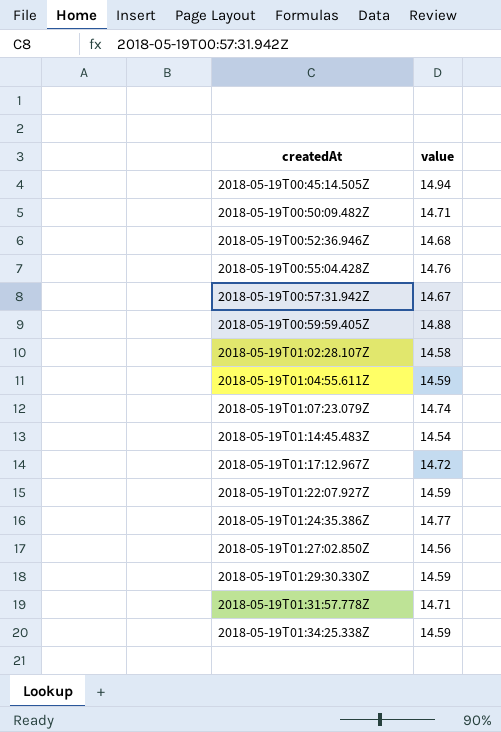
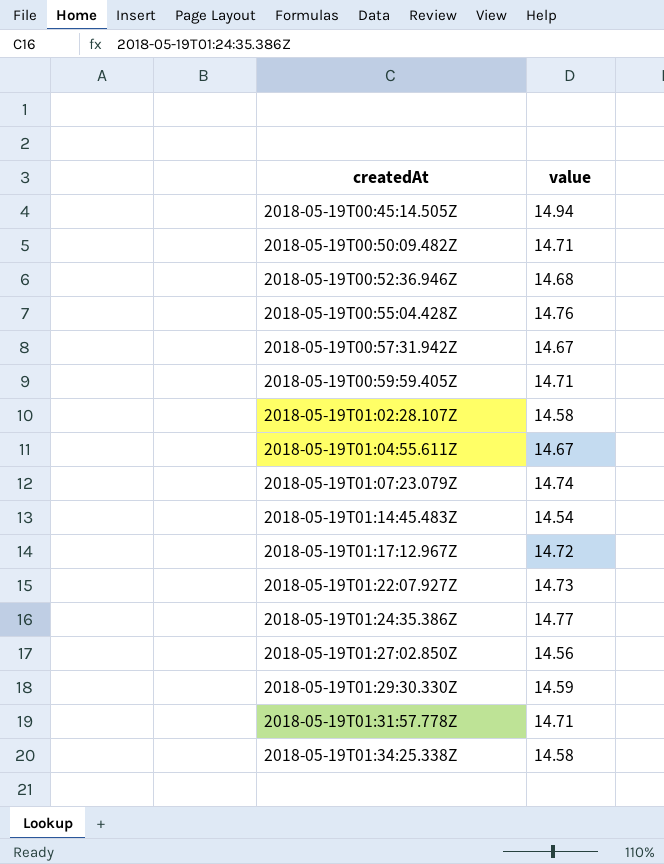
2018-05-19T00:59:59.405Z | value: 14.88 -> 14.71
2018-05-19T01:04:55.611Z | value: 14.59 -> 14.67
2018-05-19T01:22:07.927Z | value: 14.59 -> 14.73
2018-05-19T01:34:25.338Z | value: 14.59 -> 14.58

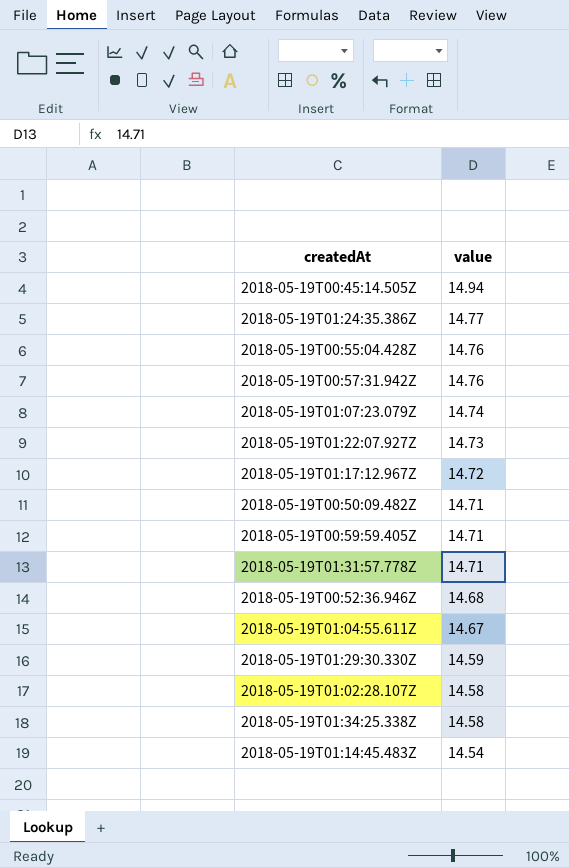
row order: createdAt ascending -> value descending
row 2018-05-19T01:27:02.850Z: 14.56 -> none
2018-05-19T00:57:31.942Z | value: 14.67 -> 14.76

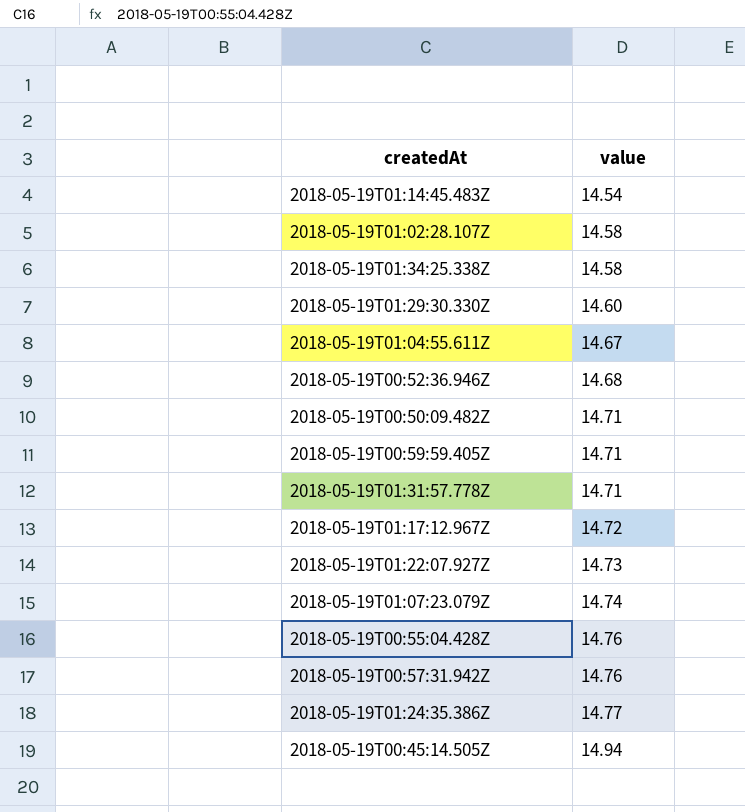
row order: value descending -> value ascending
2018-05-19T01:29:30.330Z | value: 14.59 -> 14.60

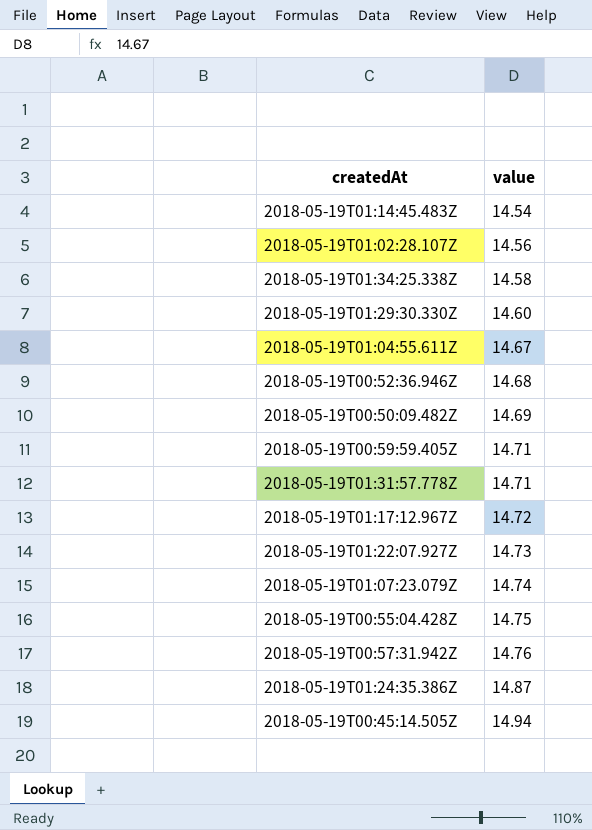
2018-05-19T01:02:28.107Z | value: 14.58 -> 14.56
2018-05-19T00:50:09.482Z | value: 14.71 -> 14.69
2018-05-19T00:55:04.428Z | value: 14.76 -> 14.75
2018-05-19T01:24:35.386Z | value: 14.77 -> 14.87

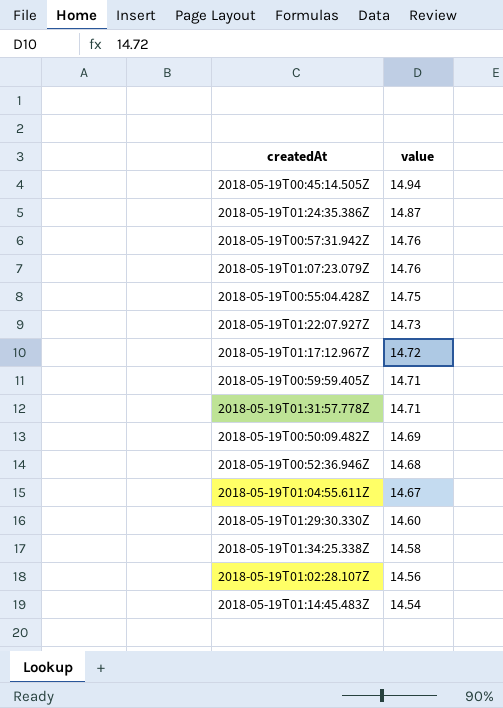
row order: value ascending -> value descending
2018-05-19T01:07:23.079Z | value: 14.74 -> 14.76

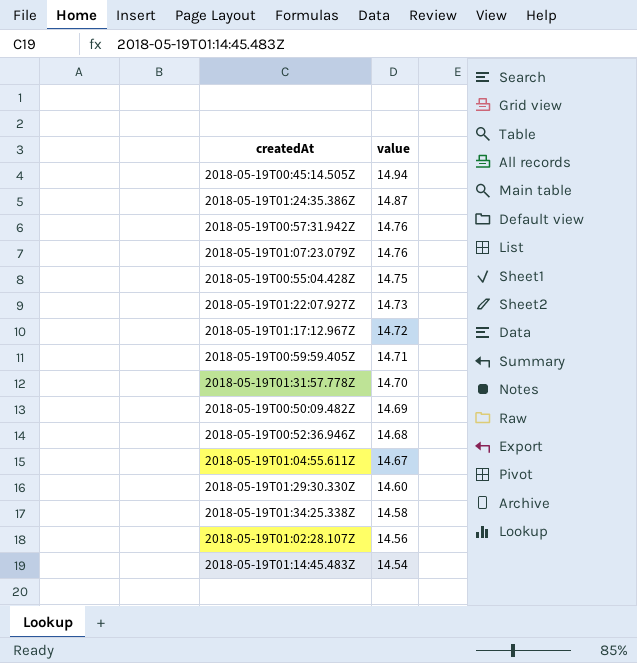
2018-05-19T01:31:57.778Z | value: 14.71 -> 14.70

